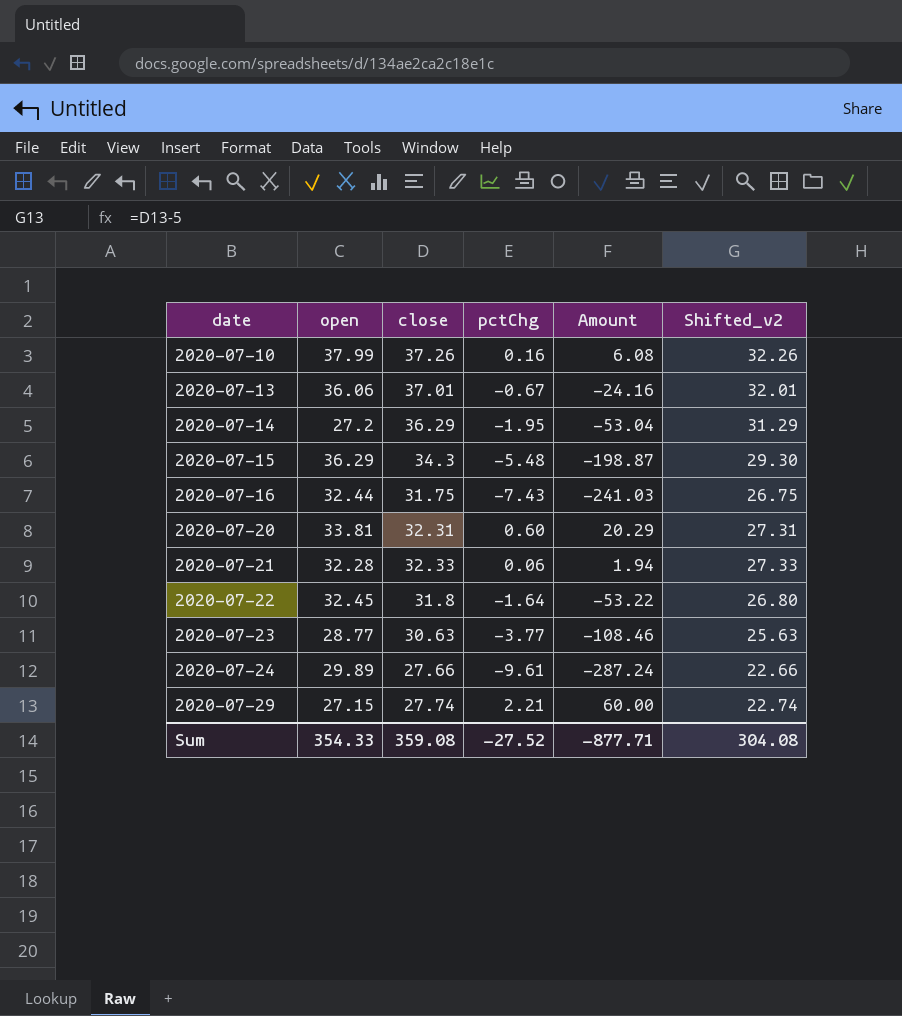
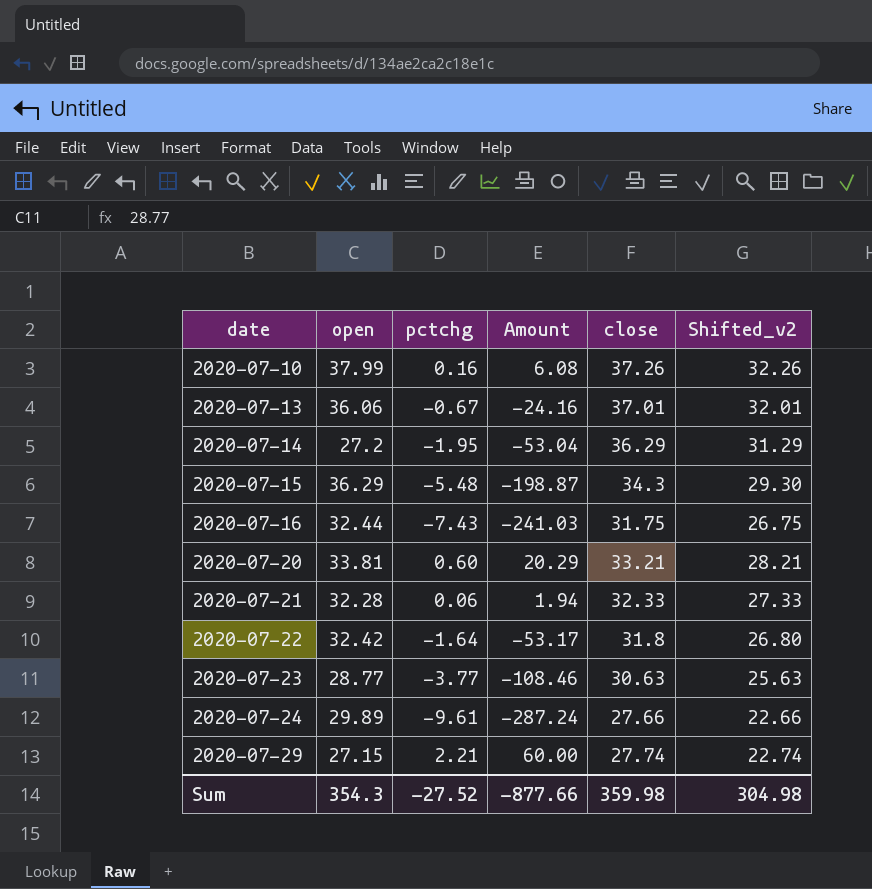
column name: pctChg -> pctchg
column close | position: 3 -> 5
2020-07-20 | close: 32.31 -> 33.21
2020-07-20 | Shifted_v2: 27.31 -> 28.21
2020-07-22 | open: 32.45 -> 32.42
2020-07-22 | Amount: -53.22 -> -53.17
Sum | open: 354.33 -> 354.3
Sum | Amount: -877.71 -> -877.66
Sum | close: 359.08 -> 359.98
Sum | Shifted_v2: 304.08 -> 304.98

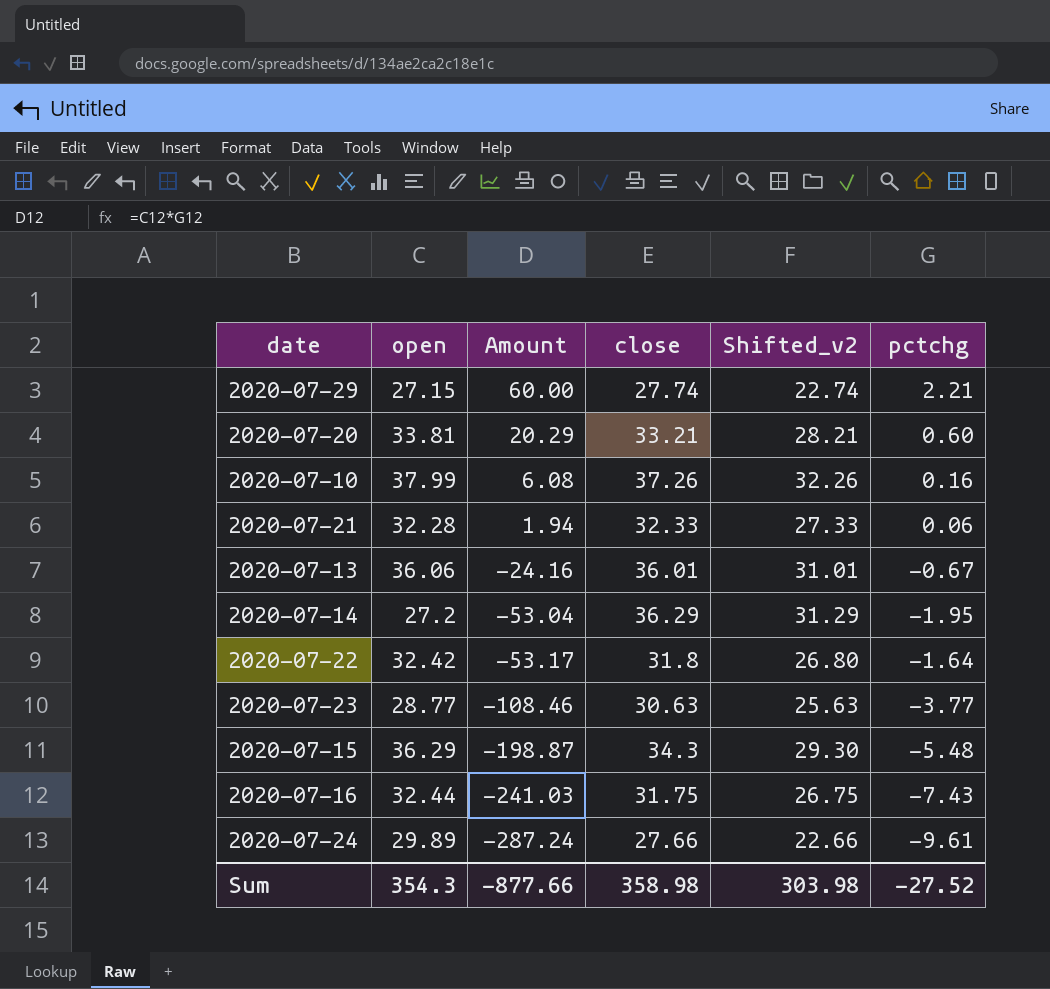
row order: date ascending -> Amount descending
column pctchg | position: 3 -> 6
2020-07-13 | close: 37.01 -> 36.01
2020-07-13 | Shifted_v2: 32.01 -> 31.01
Sum | close: 359.98 -> 358.98
Sum | Shifted_v2: 304.98 -> 303.98

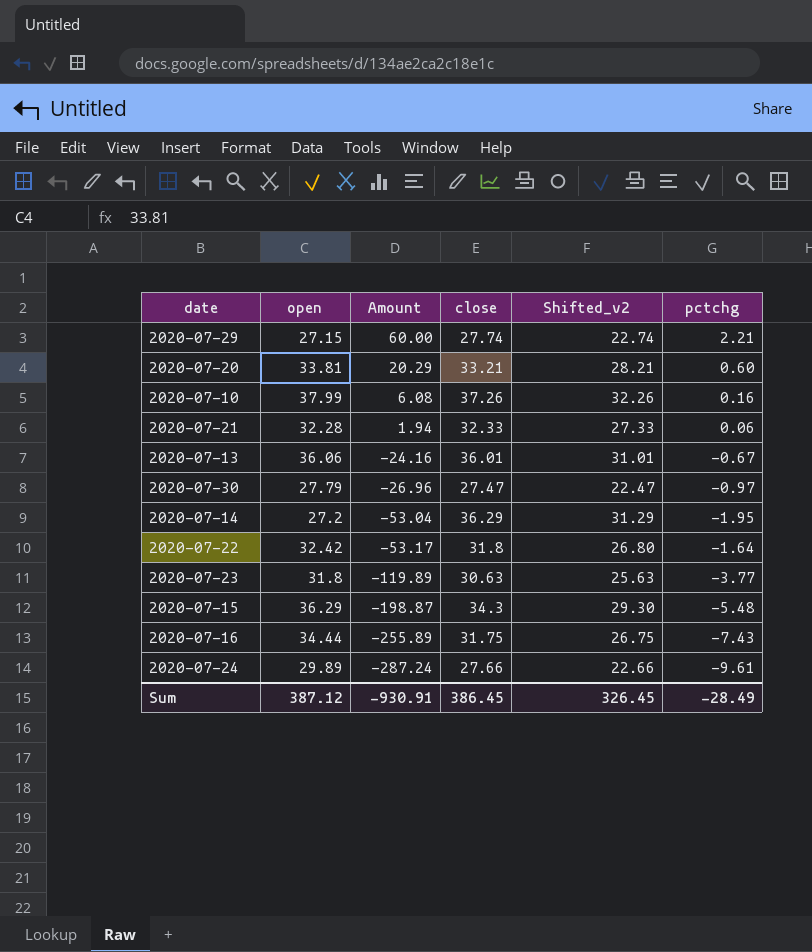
row 2020-07-30: none -> 27.79 | -26.96 | 27.47 | 22.47 | -0.97
2020-07-23 | open: 28.77 -> 31.8
2020-07-23 | Amount: -108.46 -> -119.89
2020-07-16 | open: 32.44 -> 34.44
2020-07-16 | Amount: -241.03 -> -255.89
Sum | open: 354.3 -> 387.12
Sum | Amount: -877.66 -> -930.91
Sum | close: 358.98 -> 386.45
Sum | Shifted_v2: 303.98 -> 326.45
Sum | pctchg: -27.52 -> -28.49

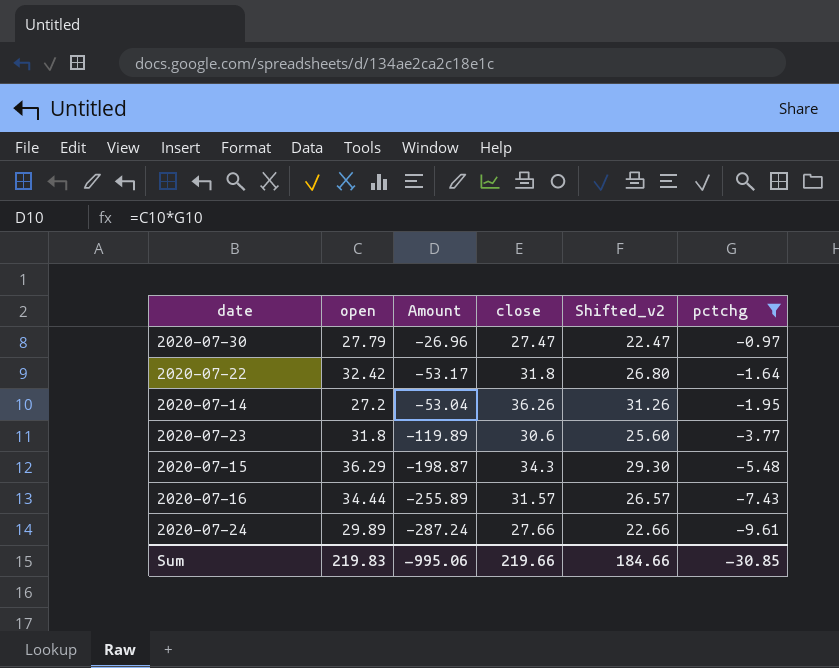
filter: none -> pctchg <= -0.97
row order: Amount descending -> pctchg descending
2020-07-14 | close: 36.29 -> 36.26
2020-07-14 | Shifted_v2: 31.29 -> 31.26
2020-07-23 | close: 30.63 -> 30.6
2020-07-23 | Shifted_v2: 25.63 -> 25.60
2020-07-16 | close: 31.75 -> 31.57
2020-07-16 | Shifted_v2: 26.75 -> 26.57
Sum | open: 387.12 -> 219.83
Sum | Amount: -930.91 -> -995.06
Sum | close: 386.45 -> 219.66
Sum | Shifted_v2: 326.45 -> 184.66
Sum | pctchg: -28.49 -> -30.85

